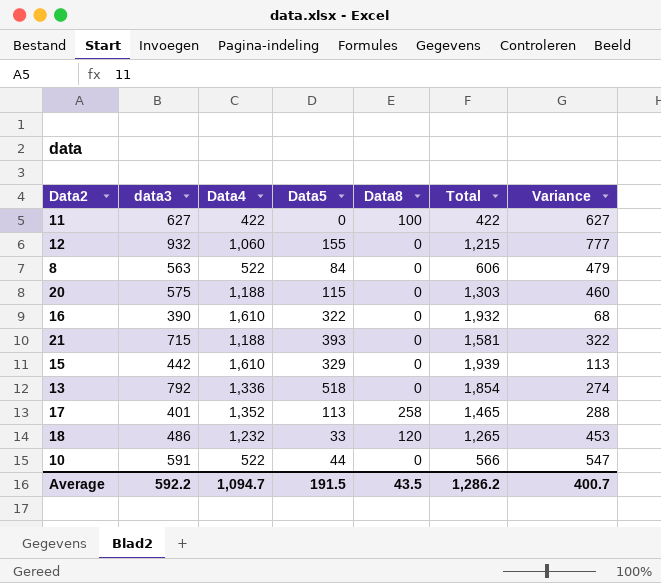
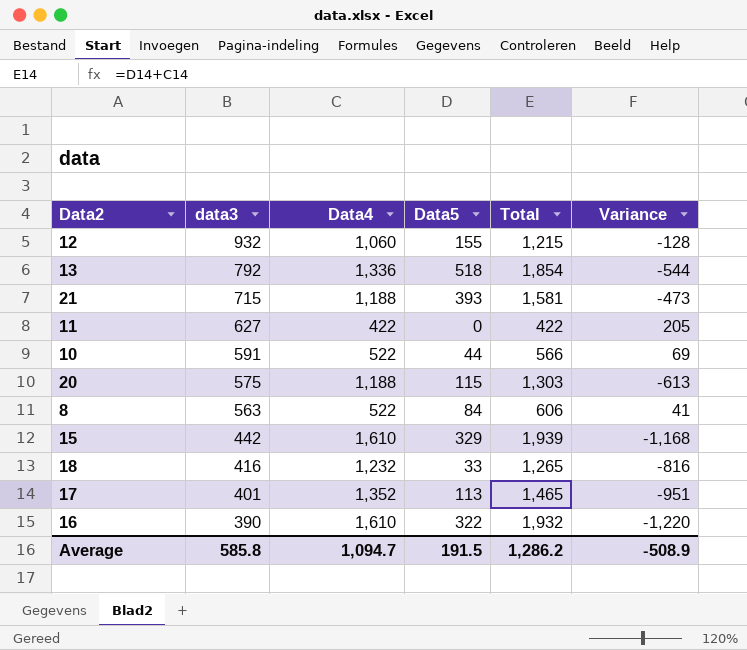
row order: none -> data3 descending
column Data8 | position: 5 -> none
column Variance | formula: [data3] - [Data5] -> [data3] - [Data4]
18 | data3: 486 -> 416
Average | data3: 592.2 -> 585.8
Average | Variance: 400.7 -> -508.9

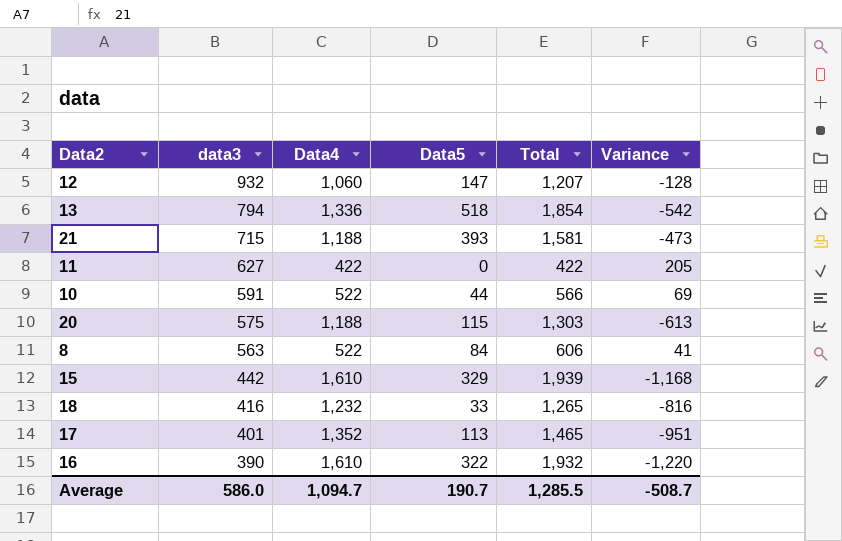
12 | Data5: 155 -> 147
12 | Total: 1,215 -> 1,207
13 | data3: 792 -> 794
13 | Variance: -544 -> -542
Average | data3: 585.8 -> 586.0
Average | Data5: 191.5 -> 190.7
Average | Total: 1,286.2 -> 1,285.5
Average | Variance: -508.9 -> -508.7

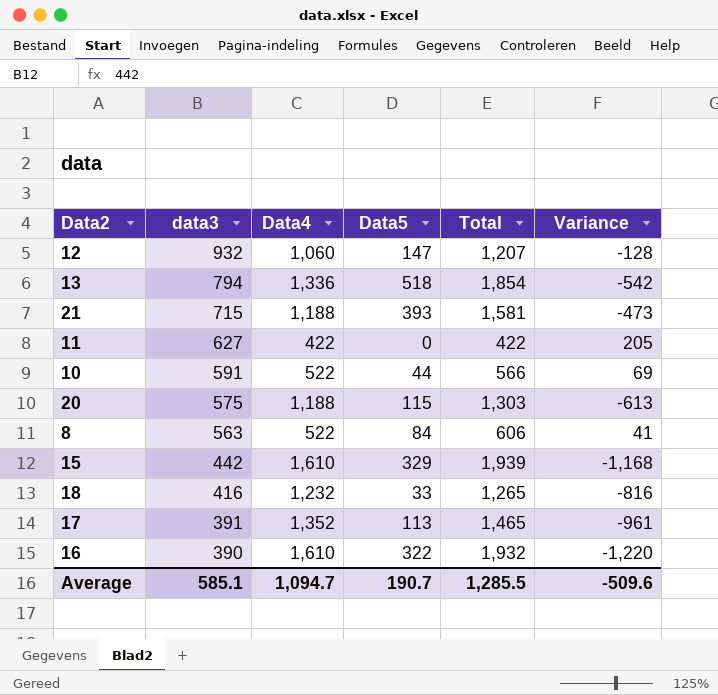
17 | data3: 401 -> 391
17 | Variance: -951 -> -961
Average | data3: 586.0 -> 585.1
Average | Variance: -508.7 -> -509.6

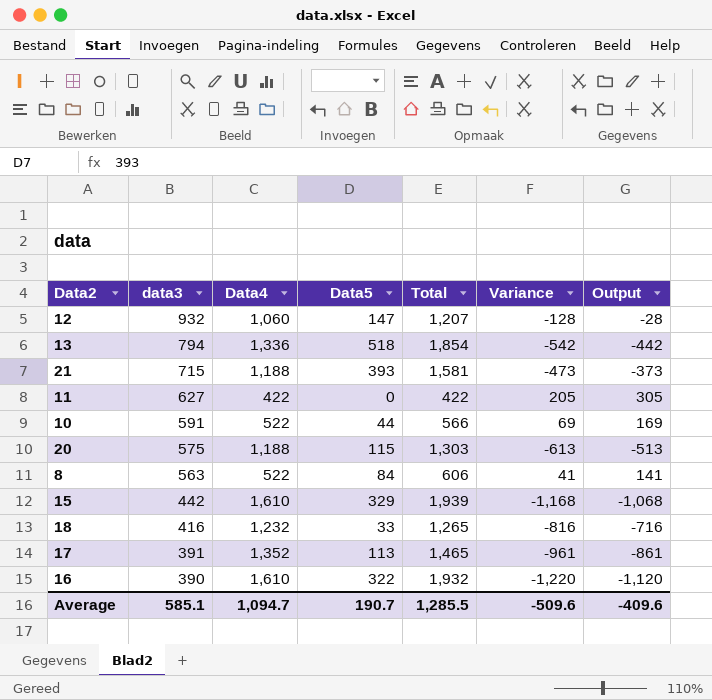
column Output | formula: none -> [Variance] + 100

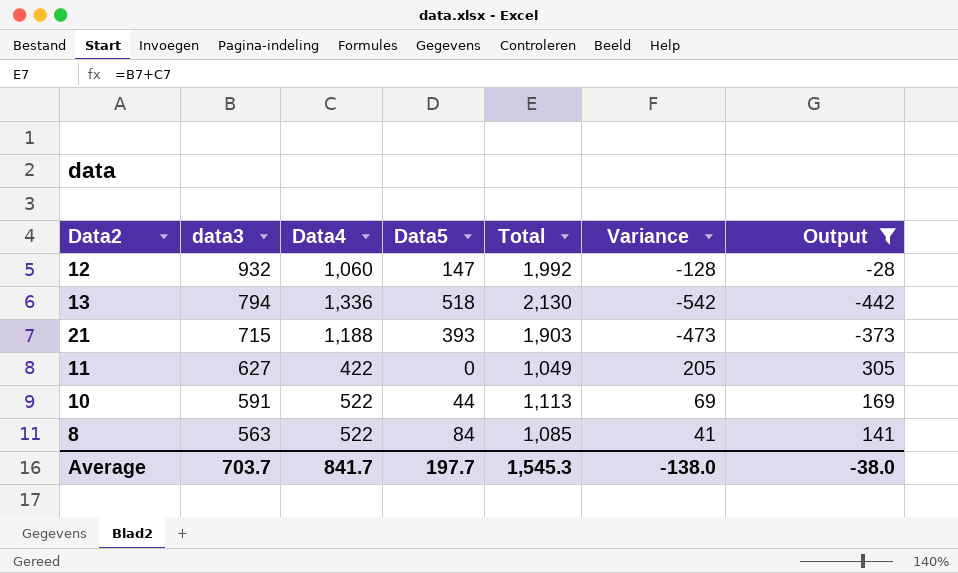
filter: none -> Output >= -442
column Total | formula: [Data4] + [Data5] -> [data3] + [Data4]
Average | data3: 585.1 -> 703.7
Average | Data4: 1,094.7 -> 841.7
Average | Data5: 190.7 -> 197.7
Average | Total: 1,285.5 -> 1,545.3
Average | Variance: -509.6 -> -138.0
Average | Output: -409.6 -> -38.0

